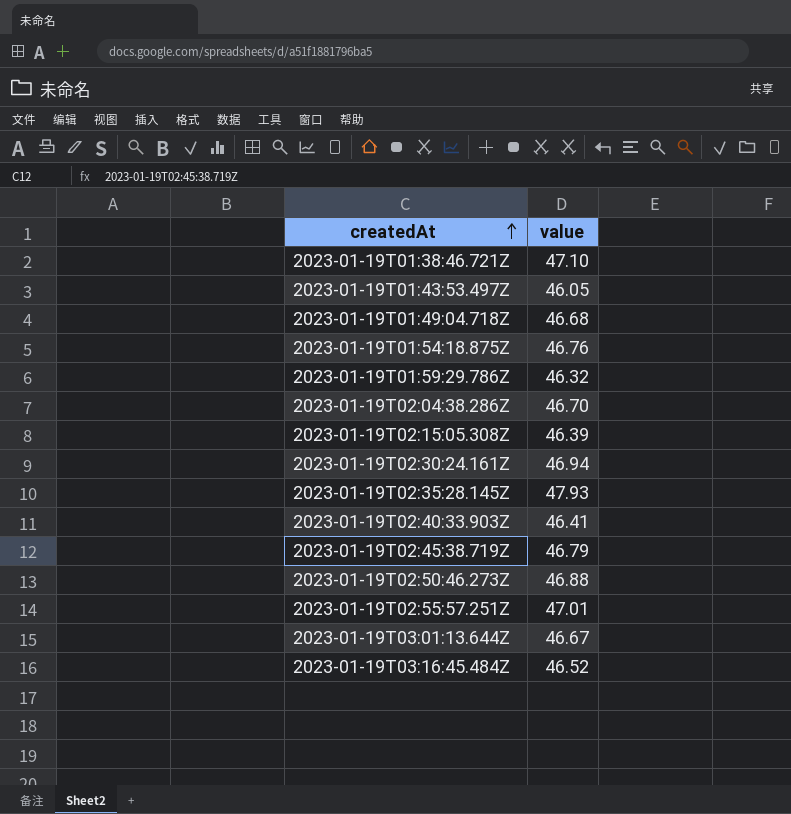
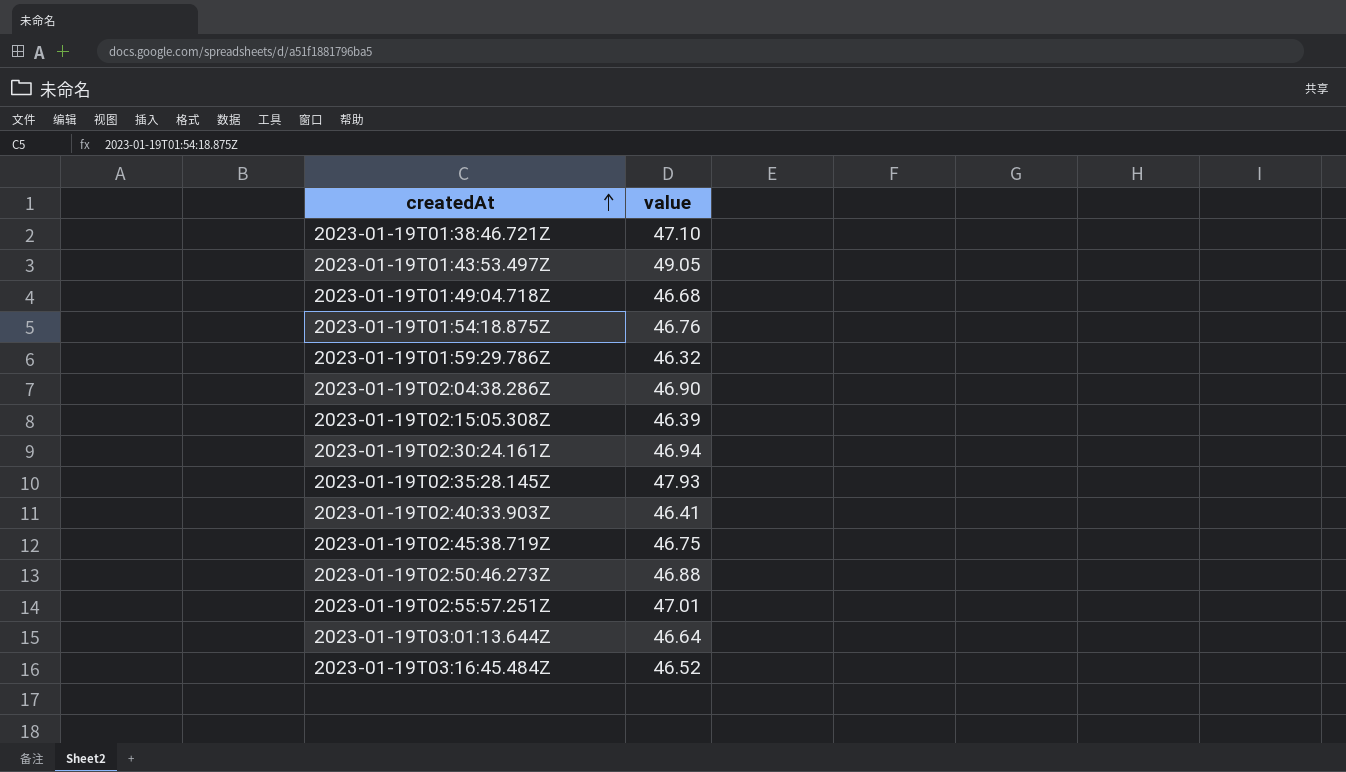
2023-01-19T01:43:53.497Z | value: 46.05 -> 49.05
2023-01-19T02:04:38.286Z | value: 46.70 -> 46.90
2023-01-19T02:45:38.719Z | value: 46.79 -> 46.75
2023-01-19T03:01:13.644Z | value: 46.67 -> 46.64

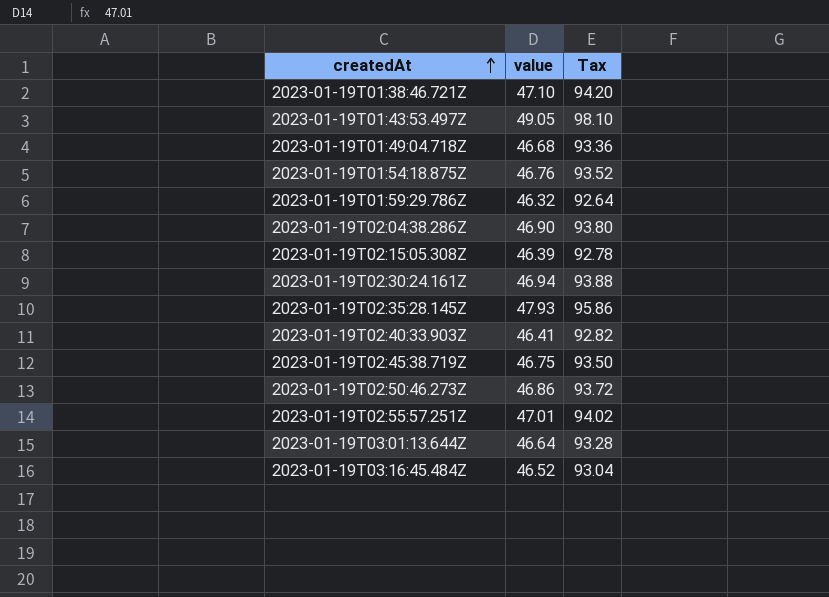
column Tax | formula: none -> [value] * 2
2023-01-19T02:50:46.273Z | value: 46.88 -> 46.86

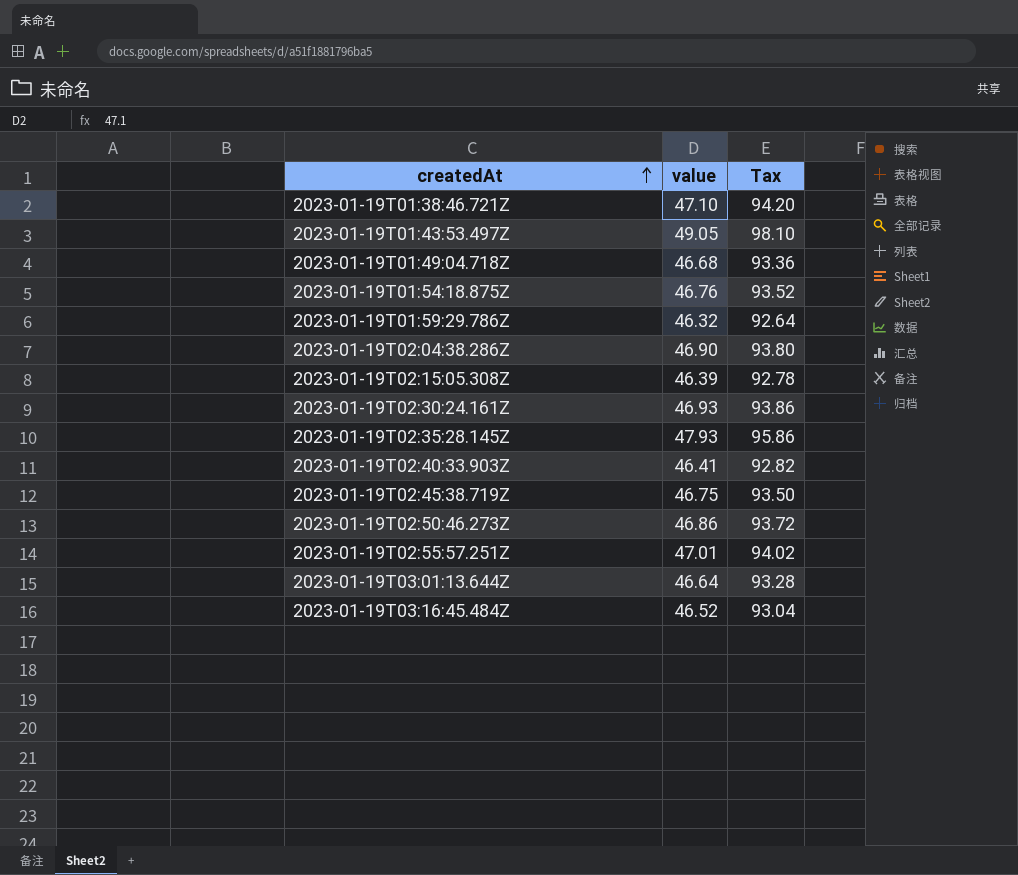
2023-01-19T02:30:24.161Z | value: 46.94 -> 46.93
2023-01-19T02:30:24.161Z | Tax: 93.88 -> 93.86

